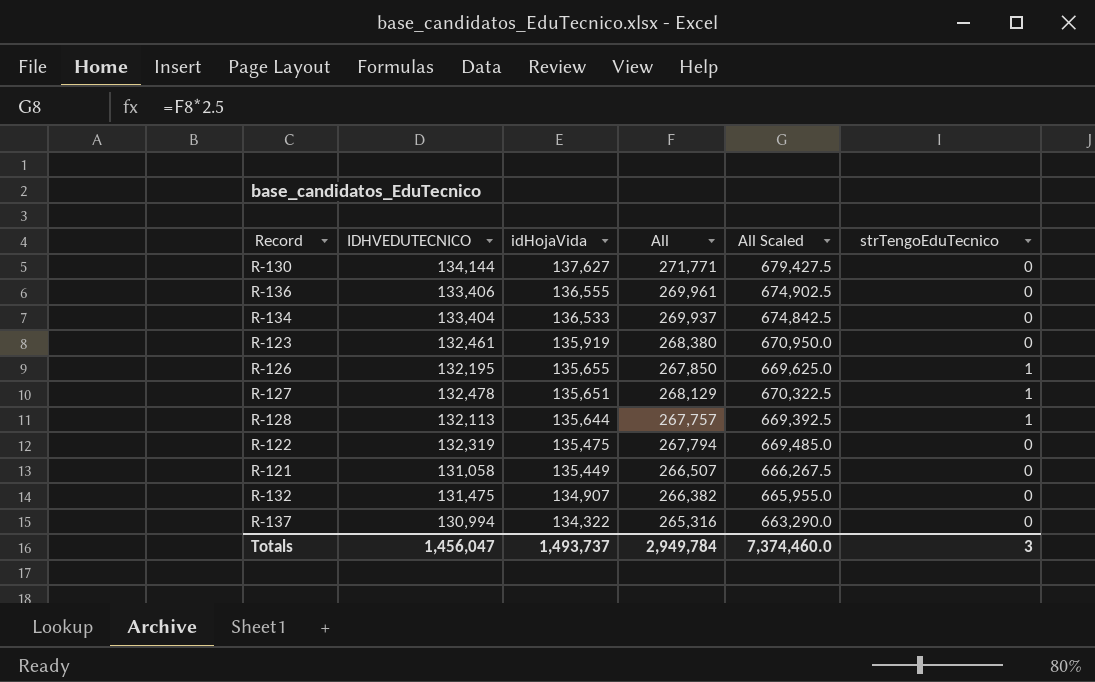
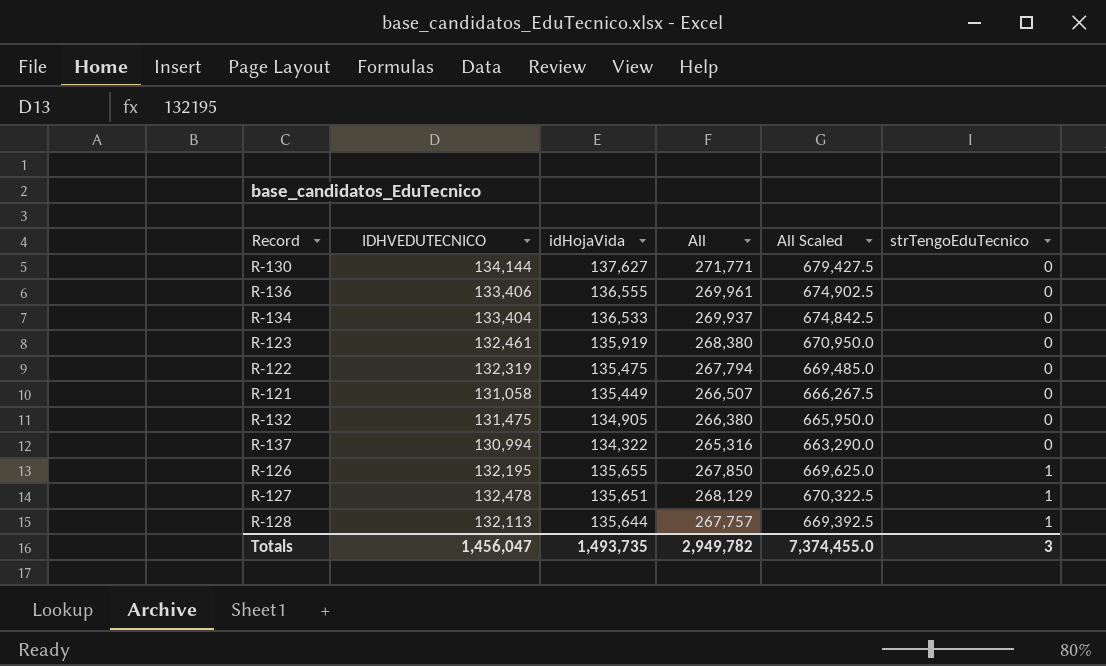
row order: idHojaVida descending -> strTengoEduTecnico ascending
R-132 | idHojaVida: 134,907 -> 134,905
R-132 | All: 266,382 -> 266,380
R-132 | All Scaled: 665,955.0 -> 665,950.0
Totals | idHojaVida: 1,493,737 -> 1,493,735
Totals | All: 2,949,784 -> 2,949,782
Totals | All Scaled: 7,374,460.0 -> 7,374,455.0

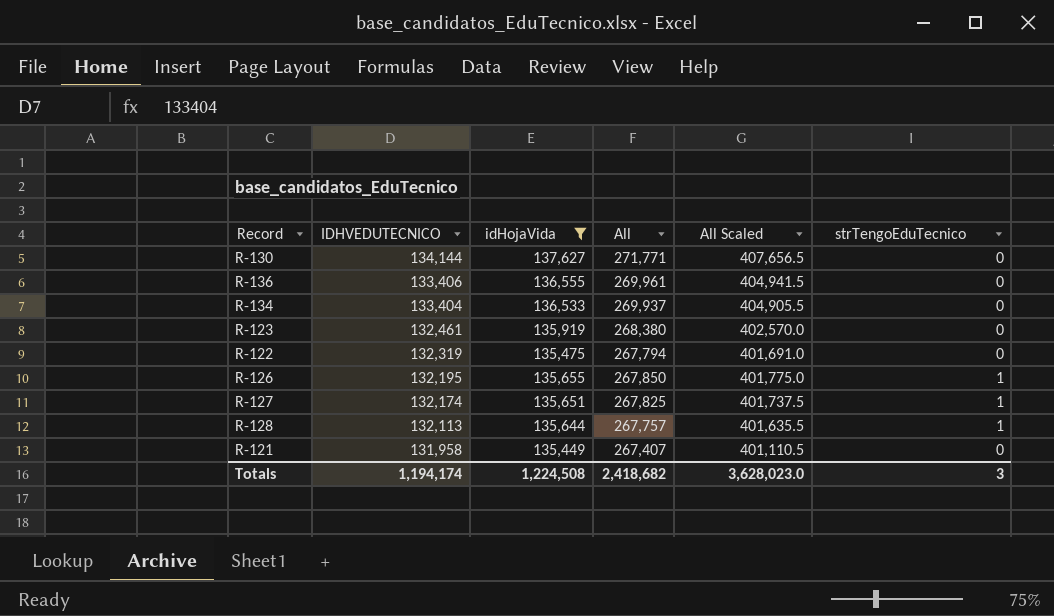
filter: none -> idHojaVida >= 135,449
row order: strTengoEduTecnico ascending -> IDHVEDUTECNICO descending
column All Scaled | formula: [All] * 2.5 -> [All] * 1.5
R-127 | IDHVEDUTECNICO: 132,478 -> 132,174
R-127 | All: 268,129 -> 267,825
R-121 | IDHVEDUTECNICO: 131,058 -> 131,958
R-121 | All: 266,507 -> 267,407
Totals | IDHVEDUTECNICO: 1,456,047 -> 1,194,174
Totals | idHojaVida: 1,493,735 -> 1,224,508
Totals | All: 2,949,782 -> 2,418,682
Totals | All Scaled: 7,374,455.0 -> 3,628,023.0

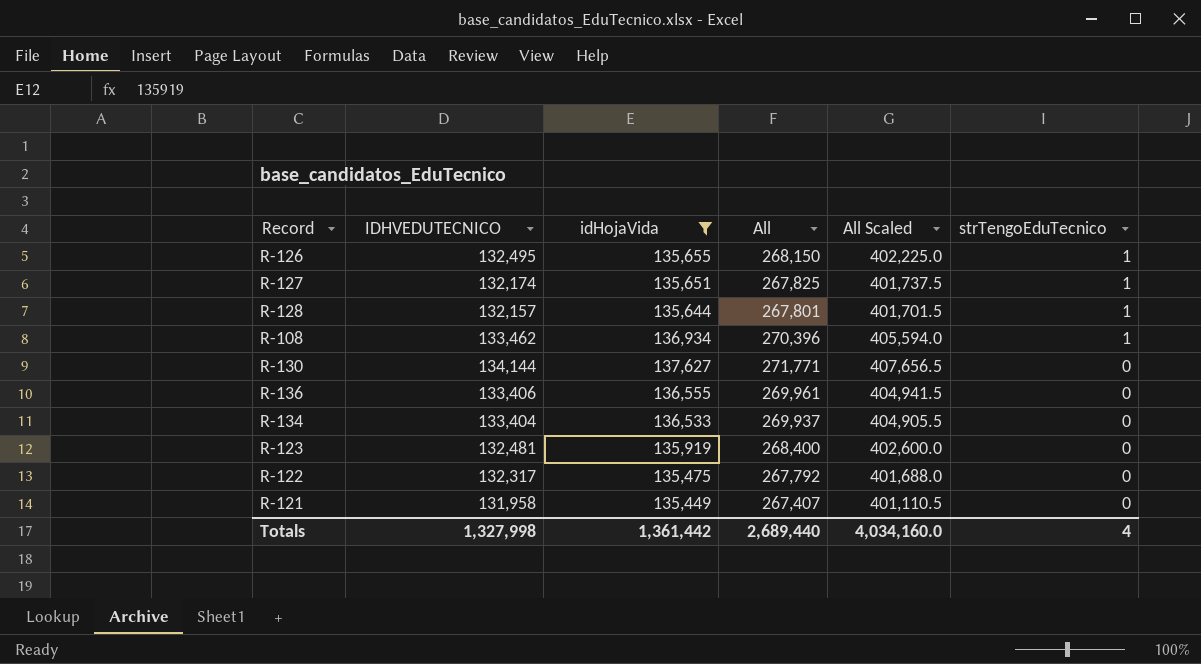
row order: IDHVEDUTECNICO descending -> strTengoEduTecnico descending
R-126 | IDHVEDUTECNICO: 132,195 -> 132,495
R-126 | All: 267,850 -> 268,150
R-126 | All Scaled: 401,775.0 -> 402,225.0
R-128 | IDHVEDUTECNICO: 132,113 -> 132,157
R-128 | All: 267,757 -> 267,801
R-128 | All Scaled: 401,635.5 -> 401,701.5
row R-108: none -> 133,462 | 136,934 | 270,396 | 405,594.0 | 1
R-123 | IDHVEDUTECNICO: 132,461 -> 132,481
R-123 | All: 268,380 -> 268,400
R-123 | All Scaled: 402,570.0 -> 402,600.0
R-122 | IDHVEDUTECNICO: 132,319 -> 132,317
R-122 | All: 267,794 -> 267,792
R-122 | All Scaled: 401,691.0 -> 401,688.0
Totals | IDHVEDUTECNICO: 1,194,174 -> 1,327,998
Totals | idHojaVida: 1,224,508 -> 1,361,442
Totals | All: 2,418,682 -> 2,689,440
Totals | All Scaled: 3,628,023.0 -> 4,034,160.0
Totals | strTengoEduTecnico: 3 -> 4

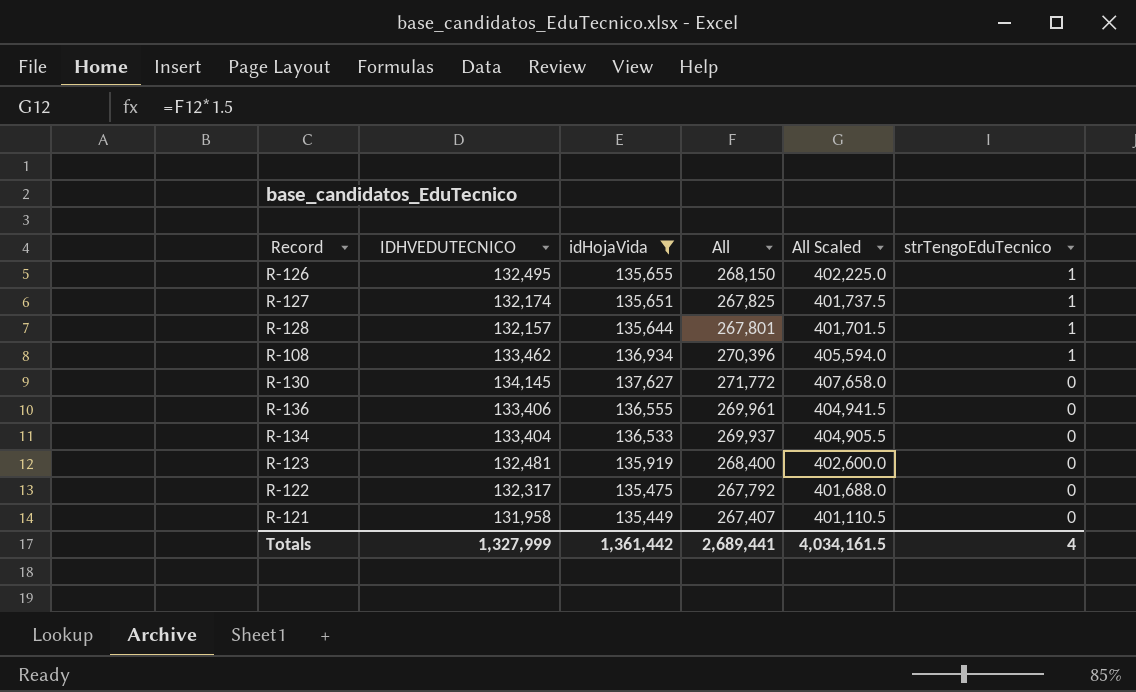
R-130 | IDHVEDUTECNICO: 134,144 -> 134,145
R-130 | All: 271,771 -> 271,772
R-130 | All Scaled: 407,656.5 -> 407,658.0
Totals | IDHVEDUTECNICO: 1,327,998 -> 1,327,999
Totals | All: 2,689,440 -> 2,689,441
Totals | All Scaled: 4,034,160.0 -> 4,034,161.5

